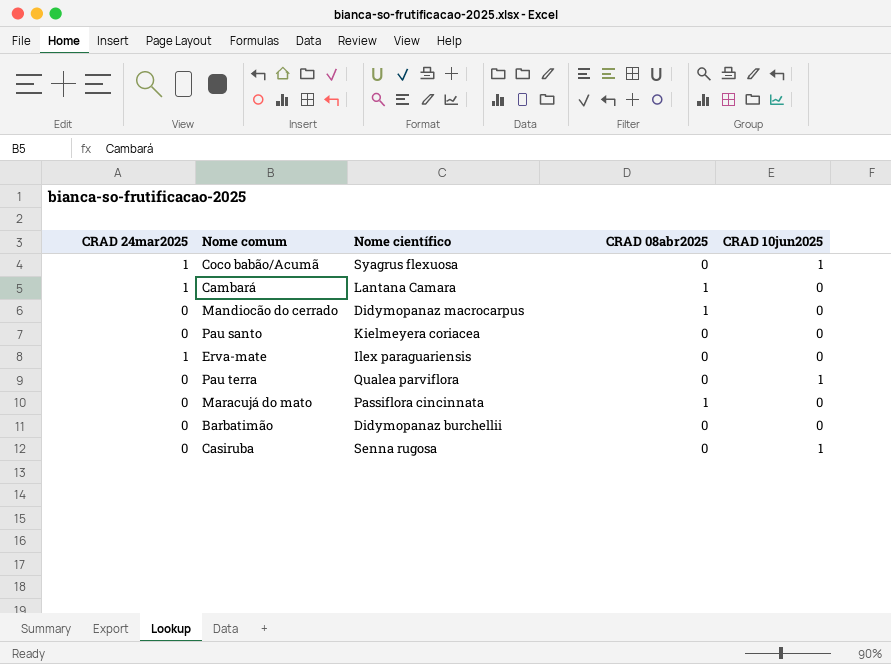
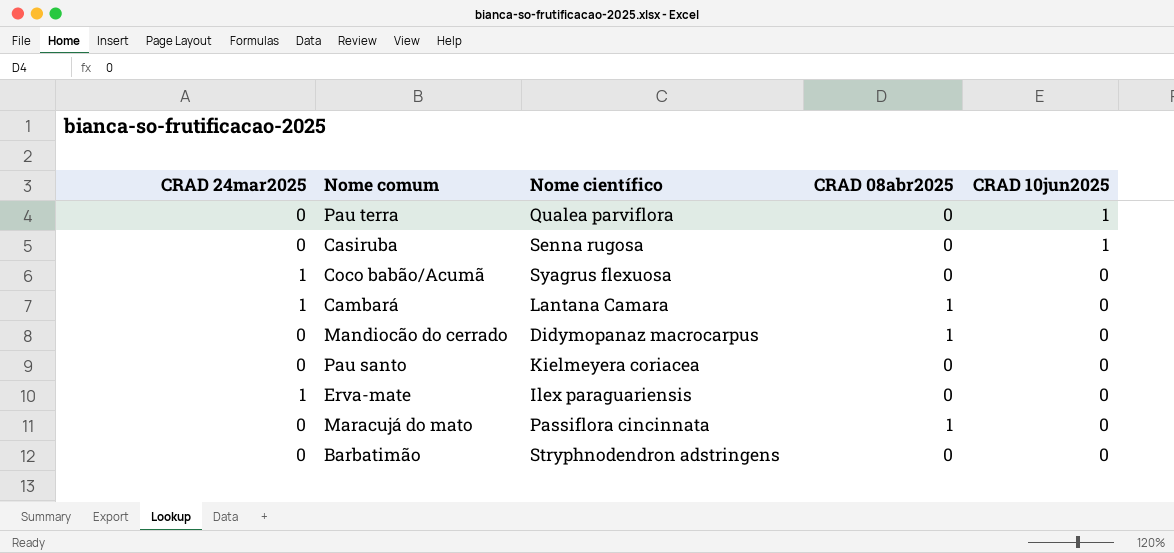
row order: none -> CRAD 10jun2025 descending
Coco babão/Acumã | CRAD 10jun2025: 1 -> 0
Barbatimão | Nome científico: Didymopanaz burchellii -> Stryphnodendron adstringens

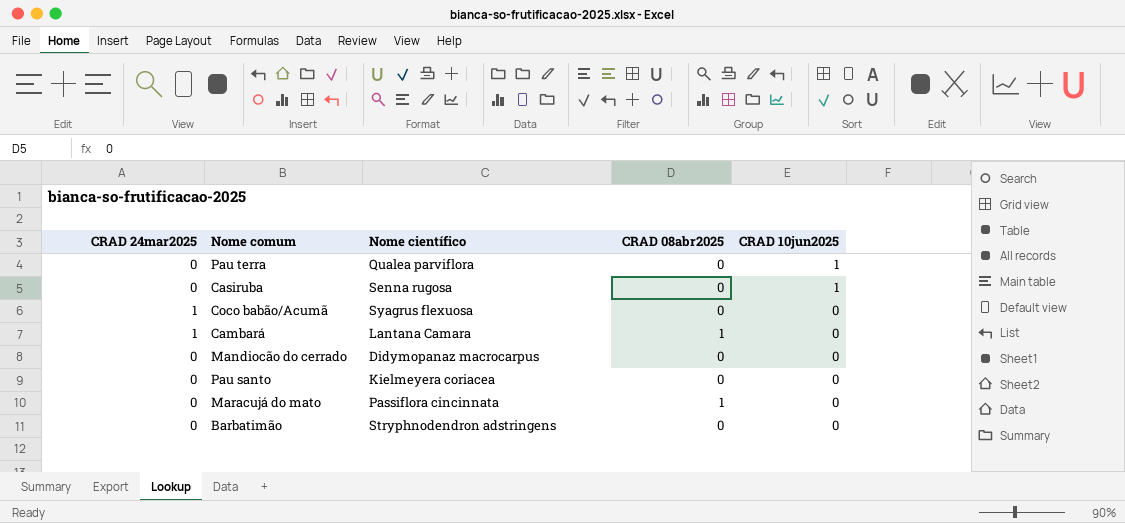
row Erva-mate: 1 | Ilex paraguariensis | 0 | 0 -> none
Mandiocão do cerrado | CRAD 08abr2025: 1 -> 0

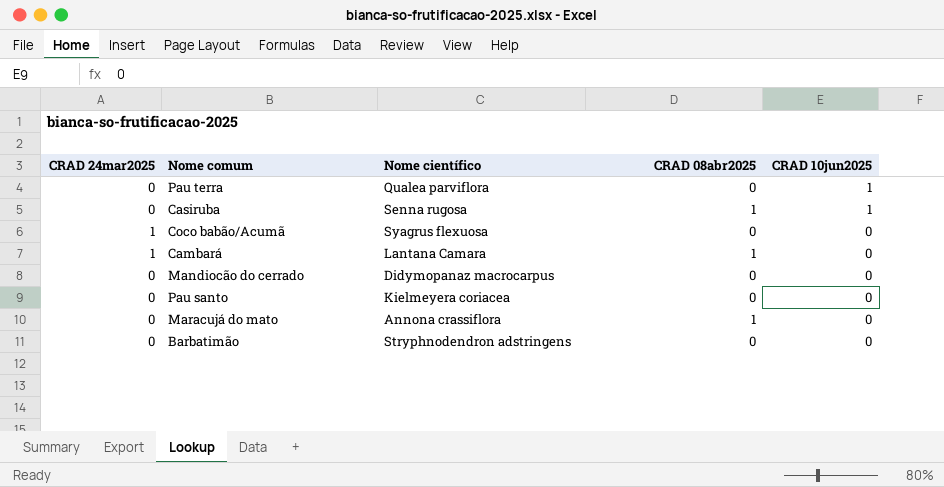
Casiruba | CRAD 08abr2025: 0 -> 1
Maracujá do mato | Nome científico: Passiflora cincinnata -> Annona crassiflora

